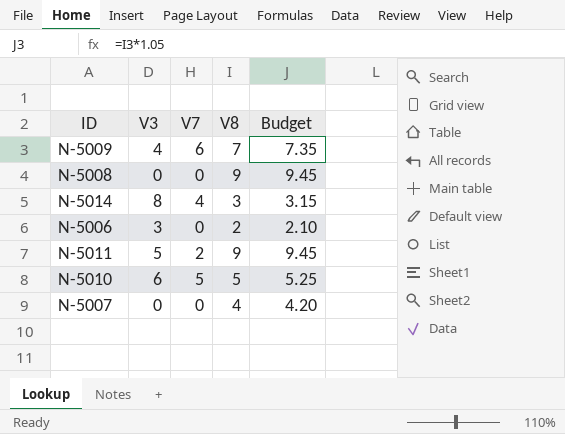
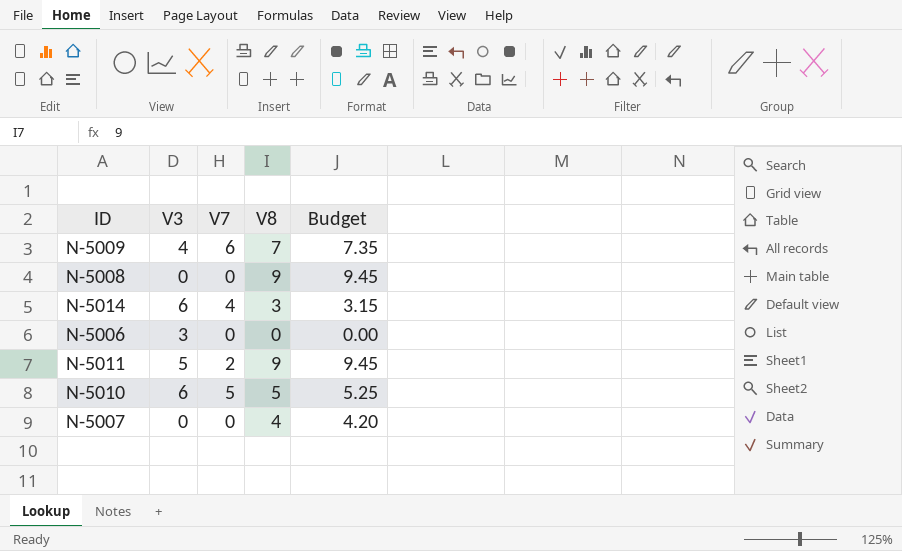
N-5014 | V3: 8 -> 6
N-5006 | V8: 2 -> 0
N-5006 | Budget: 2.10 -> 0.00

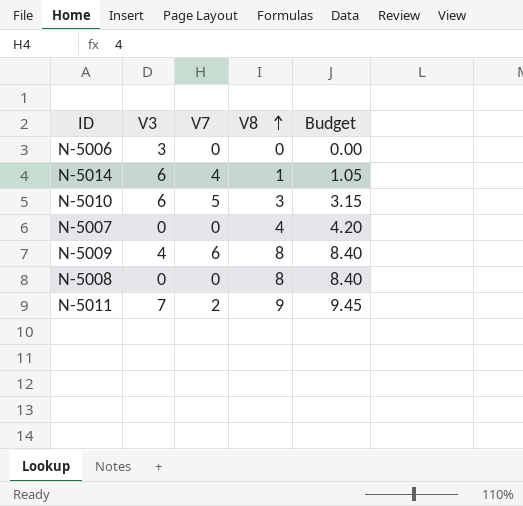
row order: none -> V8 ascending
N-5014 | V8: 3 -> 1
N-5014 | Budget: 3.15 -> 1.05
N-5010 | V8: 5 -> 3
N-5010 | Budget: 5.25 -> 3.15
N-5009 | V8: 7 -> 8
N-5009 | Budget: 7.35 -> 8.40
N-5008 | V8: 9 -> 8
N-5008 | Budget: 9.45 -> 8.40
N-5011 | V3: 5 -> 7

